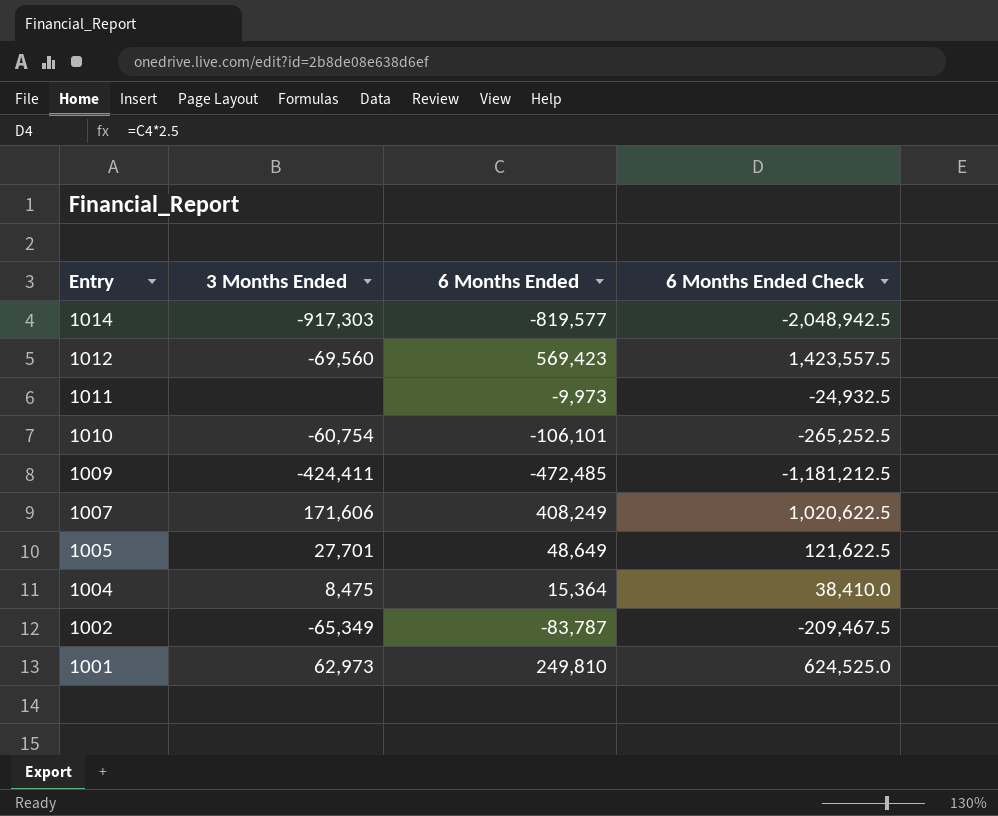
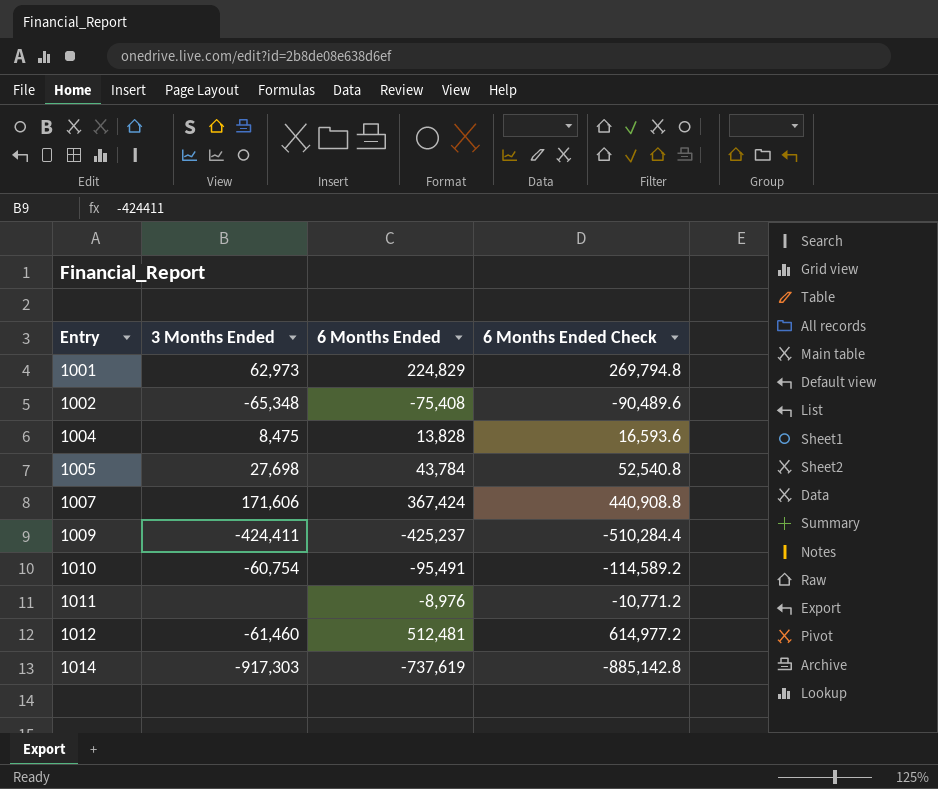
row order: Entry descending -> Entry ascending
column 6 Months Ended Check | formula: [6 Months Ended] * 2.5 -> [6 Months Ended] * 1.2
1001 | 6 Months Ended: 249,810 -> 224,829
1002 | 3 Months Ended: -65,349 -> -65,348
1002 | 6 Months Ended: -83,787 -> -75,408
1004 | 6 Months Ended: 15,364 -> 13,828
1005 | 3 Months Ended: 27,701 -> 27,698
1005 | 6 Months Ended: 48,649 -> 43,784
1007 | 6 Months Ended: 408,249 -> 367,424
1009 | 6 Months Ended: -472,485 -> -425,237
1010 | 6 Months Ended: -106,101 -> -95,491
1011 | 6 Months Ended: -9,973 -> -8,976
1012 | 3 Months Ended: -69,560 -> -61,460
1012 | 6 Months Ended: 569,423 -> 512,481
1014 | 6 Months Ended: -819,577 -> -737,619

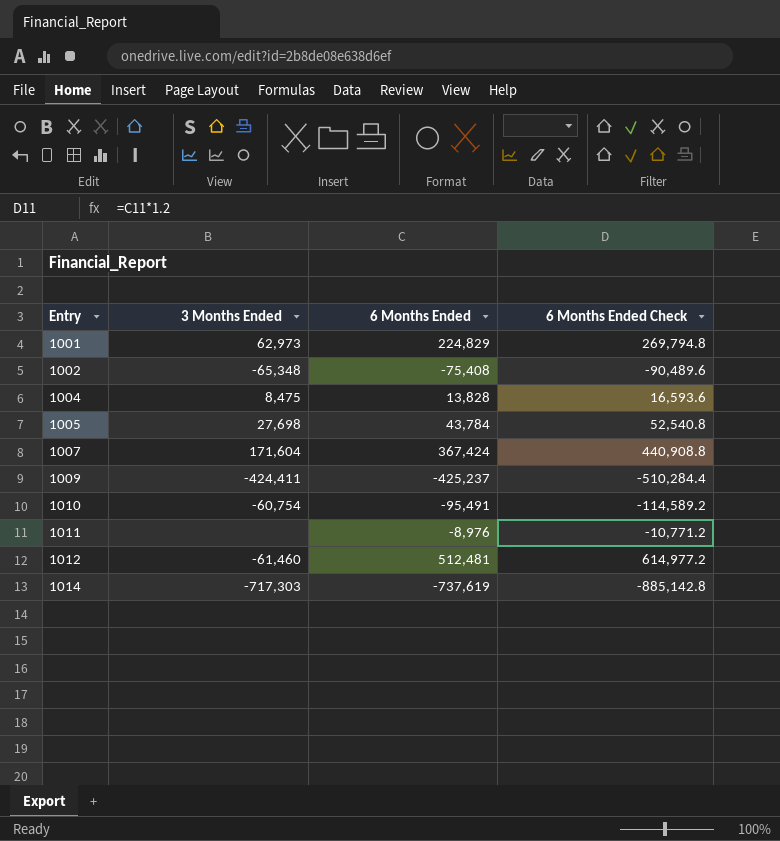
1007 | 3 Months Ended: 171,606 -> 171,604
1014 | 3 Months Ended: -917,303 -> -717,303

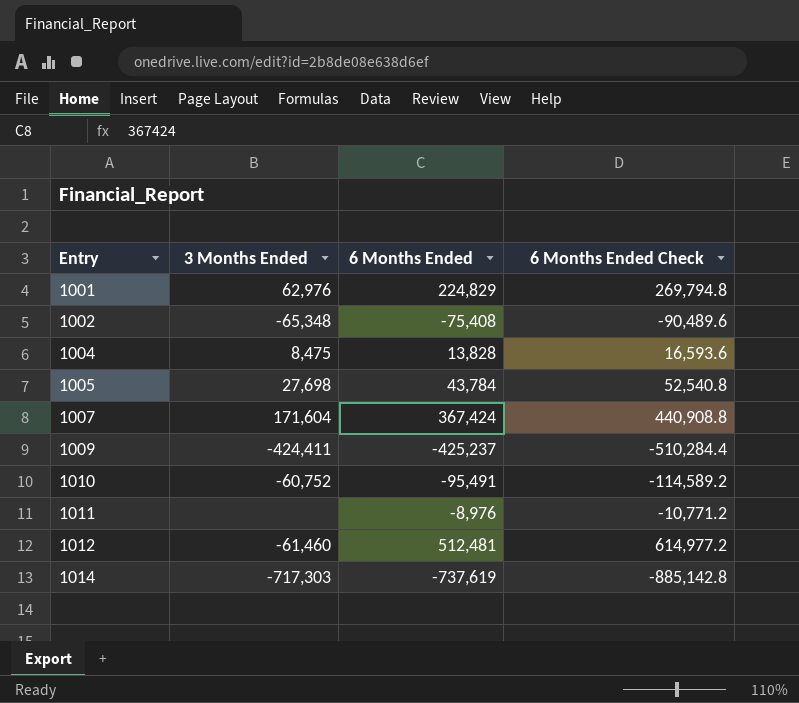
1001 | 3 Months Ended: 62,973 -> 62,976
1010 | 3 Months Ended: -60,754 -> -60,752

